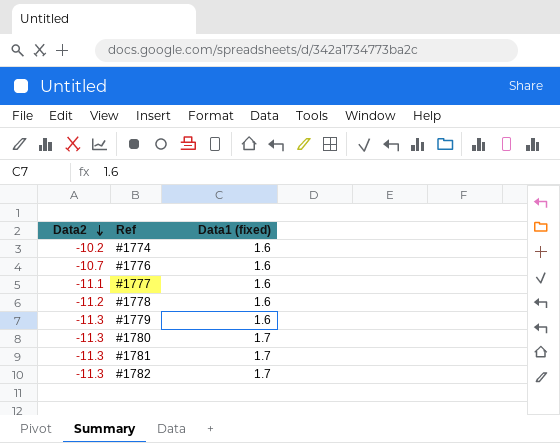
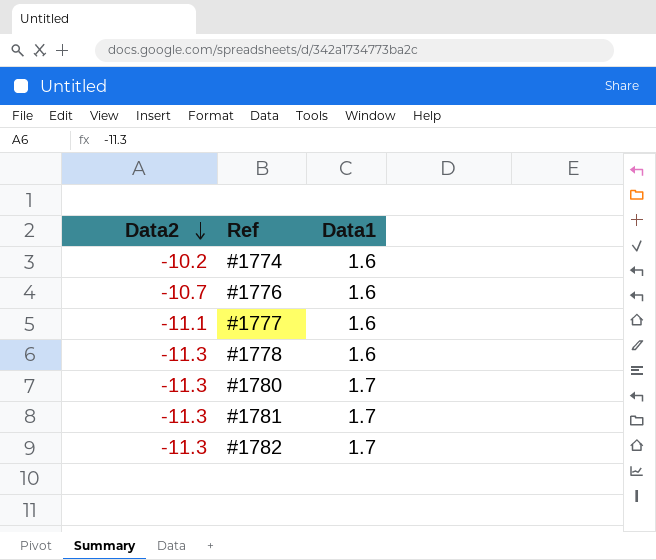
column name: Data1 (fixed) -> Data1
row #1779: -11.3 | 1.6 -> none
#1778 | Data2: -11.2 -> -11.3

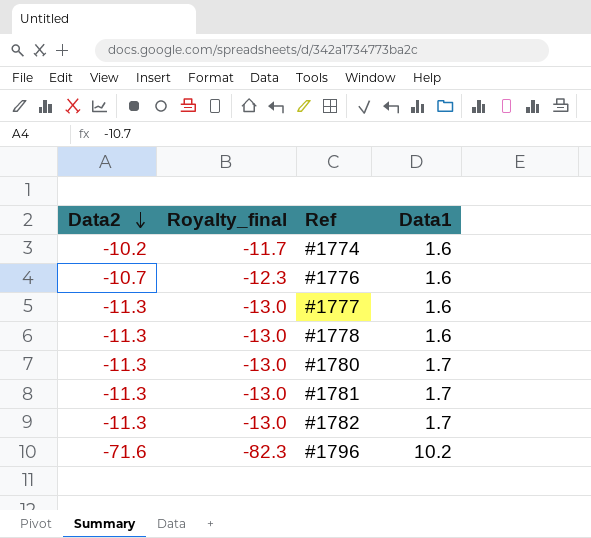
column Royalty_final | formula: none -> [Data2] * 1.15
#1777 | Data2: -11.1 -> -11.3
row #1796: none -> -71.6 | -82.3 | 10.2

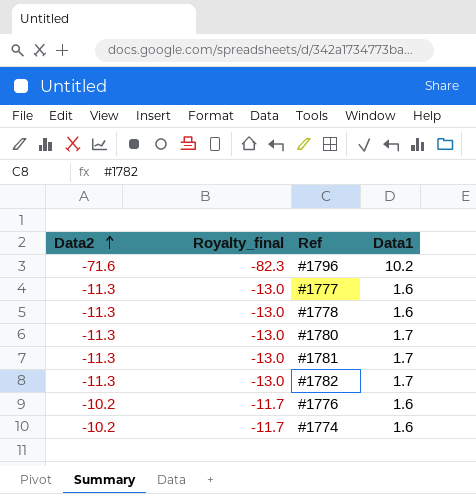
row order: Data2 descending -> Data2 ascending
#1776 | Data2: -10.7 -> -10.2
#1776 | Royalty_final: -12.3 -> -11.7

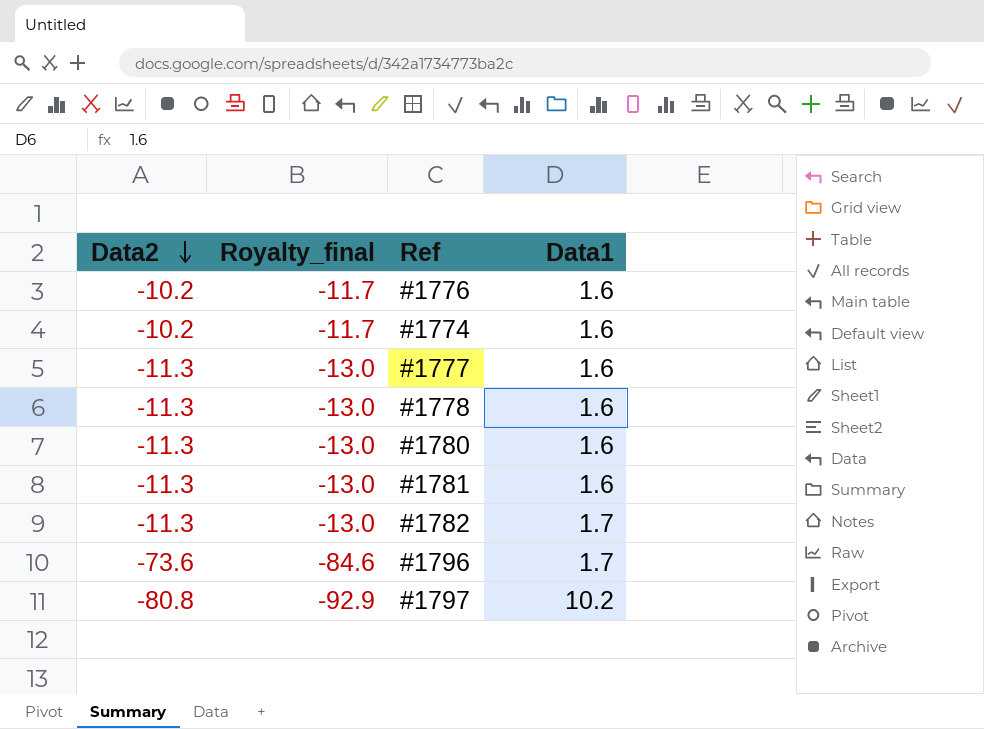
row order: Data2 ascending -> Data2 descending
#1780 | Data1: 1.7 -> 1.6
#1781 | Data1: 1.7 -> 1.6
#1796 | Data2: -71.6 -> -73.6
#1796 | Royalty_final: -82.3 -> -84.6
#1796 | Data1: 10.2 -> 1.7
row #1797: none -> -80.8 | -92.9 | 10.2

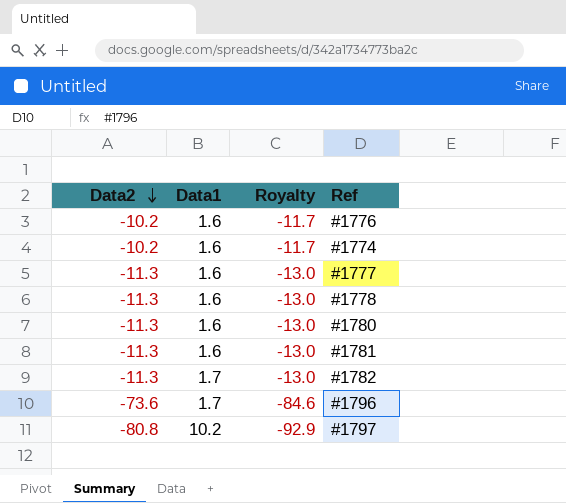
column Data1 | position: 4 -> 2
column name: Royalty_final -> Royalty

